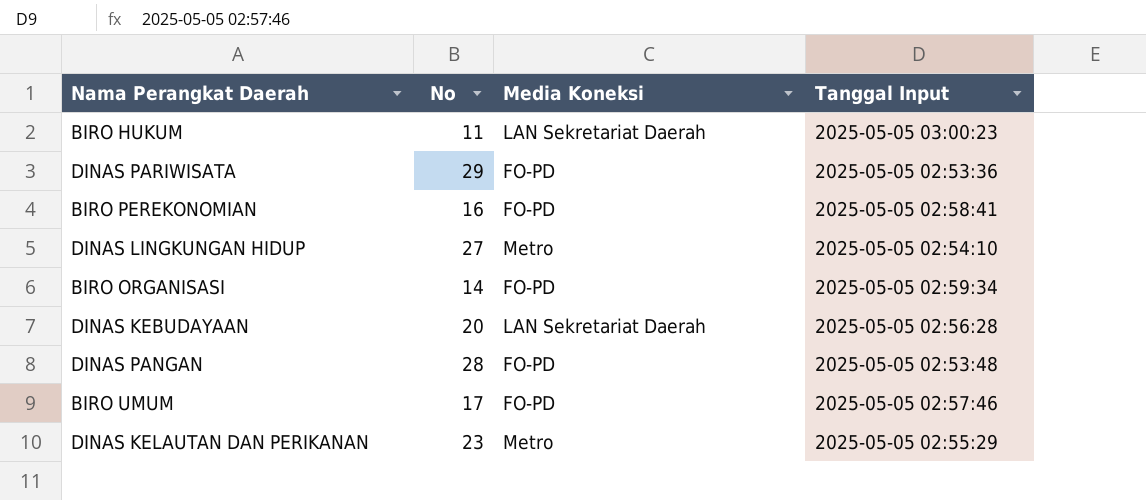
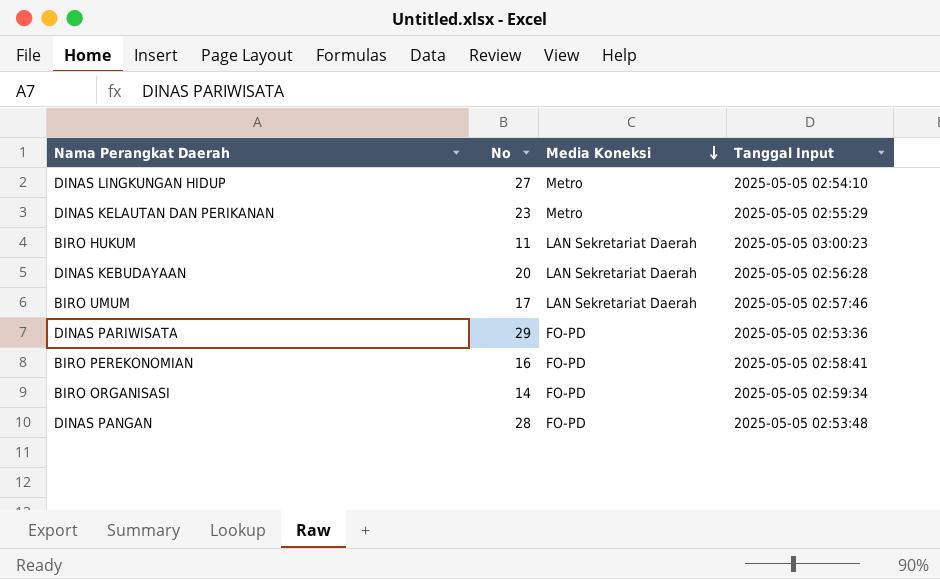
row order: none -> Media Koneksi descending
BIRO UMUM | Media Koneksi: FO-PD -> LAN Sekretariat Daerah

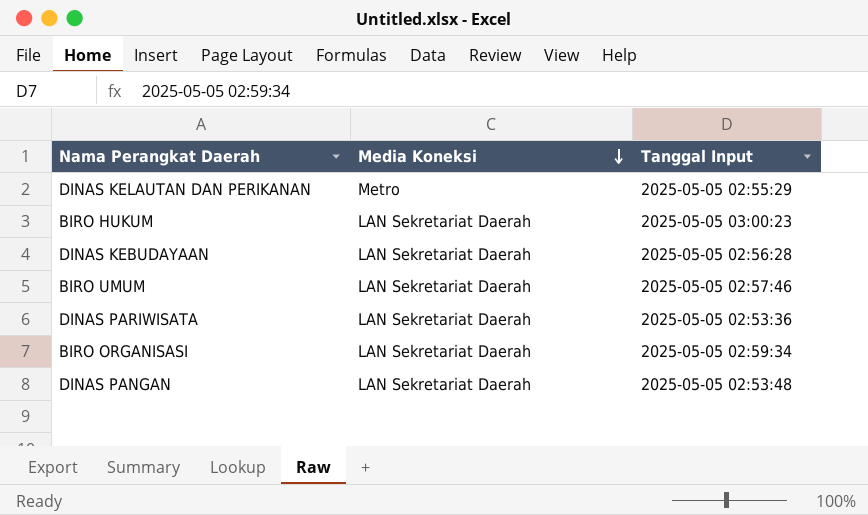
column No | position: 2 -> none
row DINAS LINGKUNGAN HIDUP: 27 | Metro | 2025-05-05 02:54:10 -> none
row BIRO PEREKONOMIAN: 16 | FO-PD | 2025-05-05 02:58:41 -> none
DINAS PARIWISATA | Media Koneksi: FO-PD -> LAN Sekretariat Daerah
BIRO ORGANISASI | Media Koneksi: FO-PD -> LAN Sekretariat Daerah
DINAS PANGAN | Media Koneksi: FO-PD -> LAN Sekretariat Daerah

